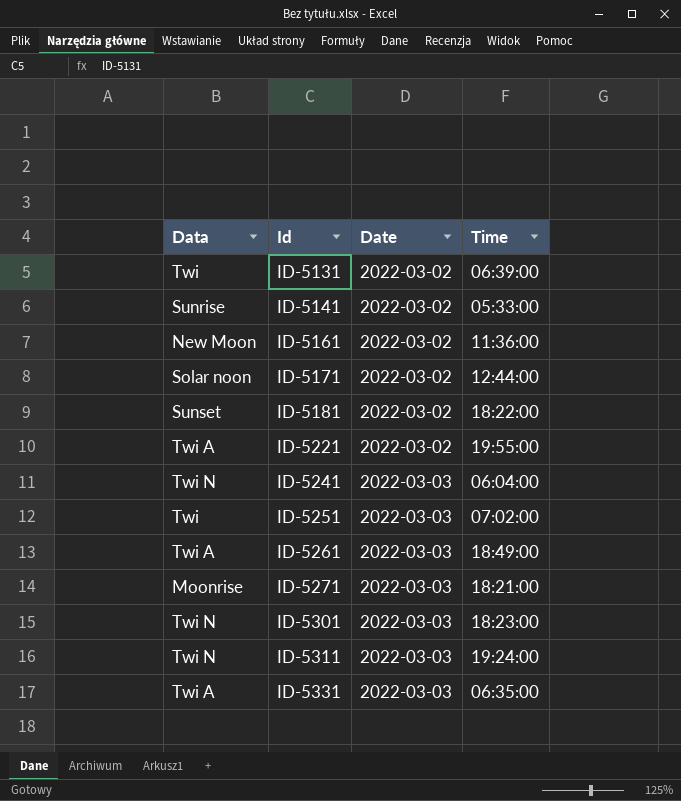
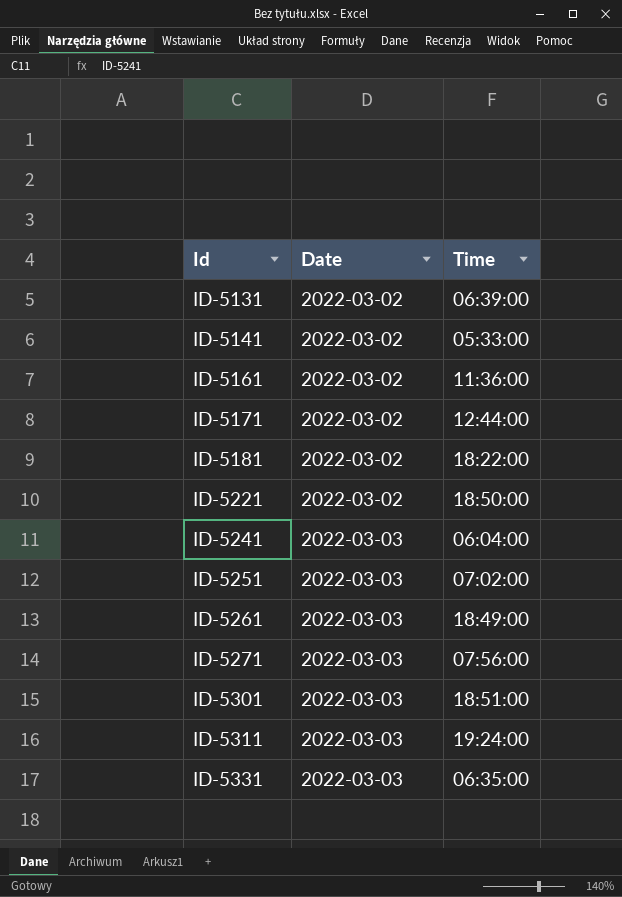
column Data | position: 1 -> none
ID-5221 | Time: 19:55:00 -> 18:50:00
ID-5271 | Time: 18:21:00 -> 07:56:00
ID-5301 | Time: 18:23:00 -> 18:51:00

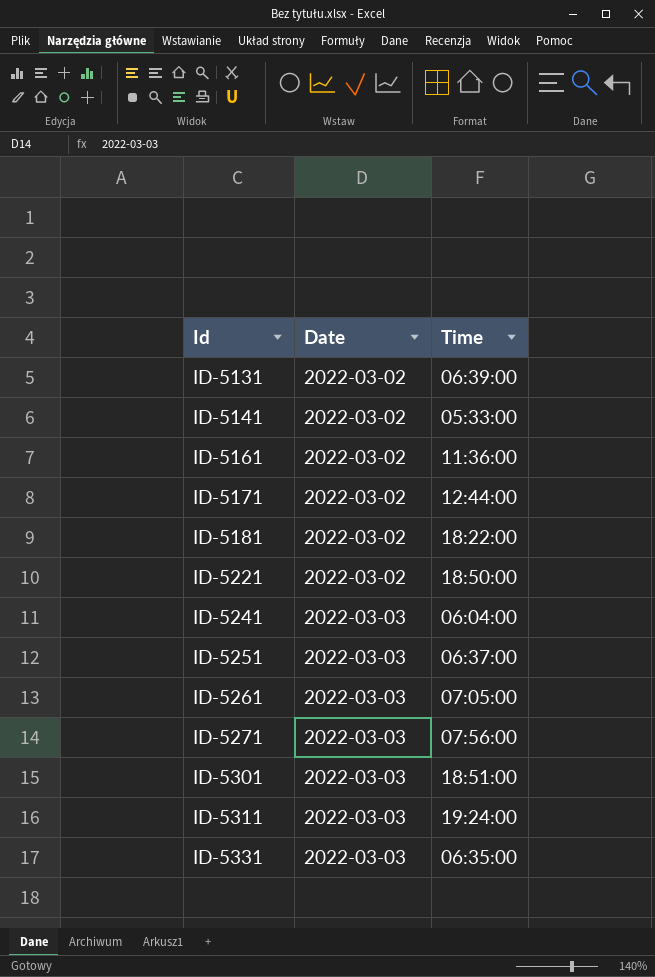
ID-5251 | Time: 07:02:00 -> 06:37:00
ID-5261 | Time: 18:49:00 -> 07:05:00

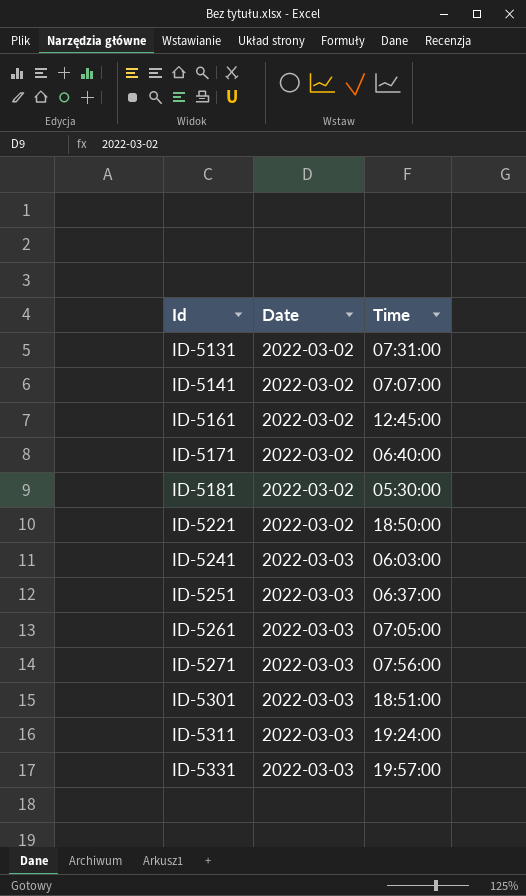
ID-5131 | Time: 06:39:00 -> 07:31:00
ID-5141 | Time: 05:33:00 -> 07:07:00
ID-5161 | Time: 11:36:00 -> 12:45:00
ID-5171 | Time: 12:44:00 -> 06:40:00
ID-5181 | Time: 18:22:00 -> 05:30:00
ID-5241 | Time: 06:04:00 -> 06:03:00
ID-5331 | Time: 06:35:00 -> 19:57:00

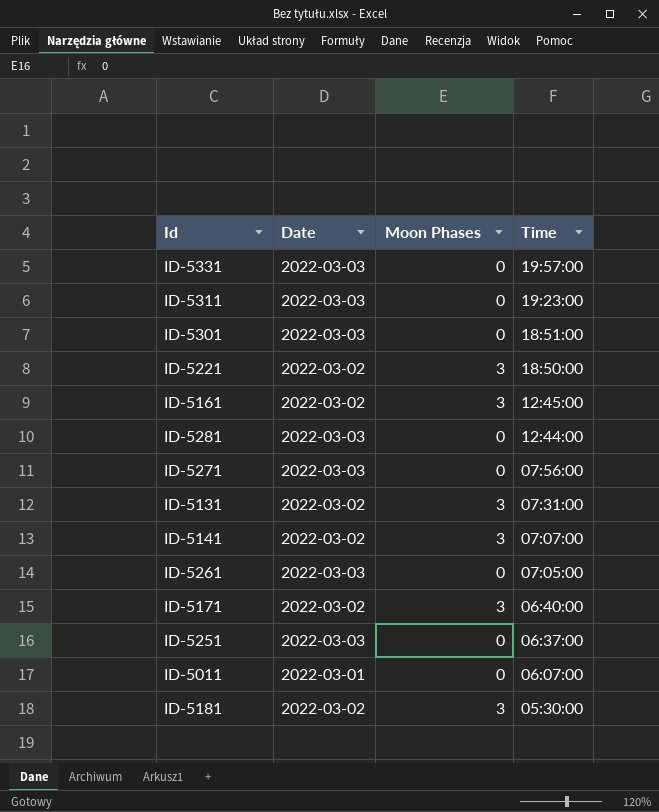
row order: Id ascending -> Time descending
column Moon Phases | position: none -> 3
row ID-5241: 2022-03-03 | 06:03:00 -> none
ID-5311 | Time: 19:24:00 -> 19:23:00
row ID-5281: none -> 2022-03-03 | 0 | 12:44:00
row ID-5011: none -> 2022-03-01 | 0 | 06:07:00

